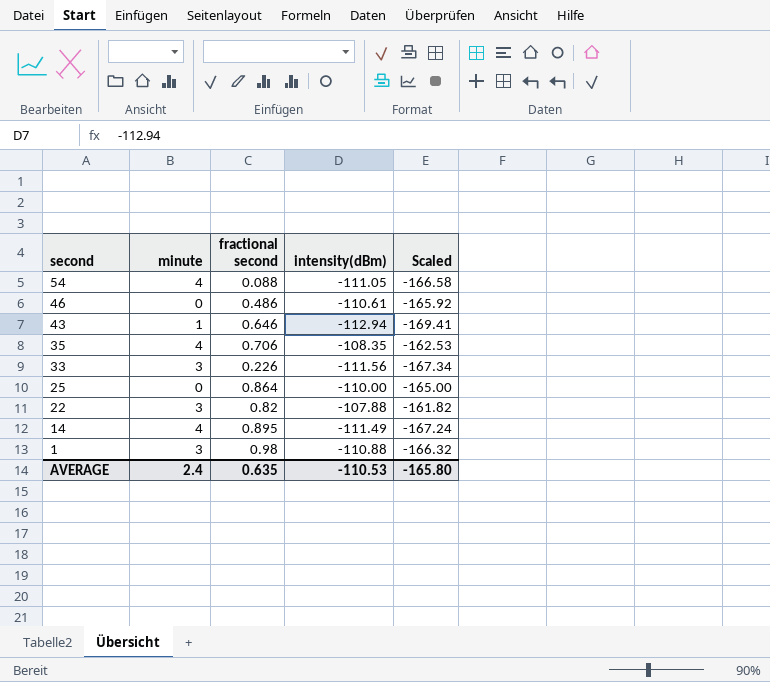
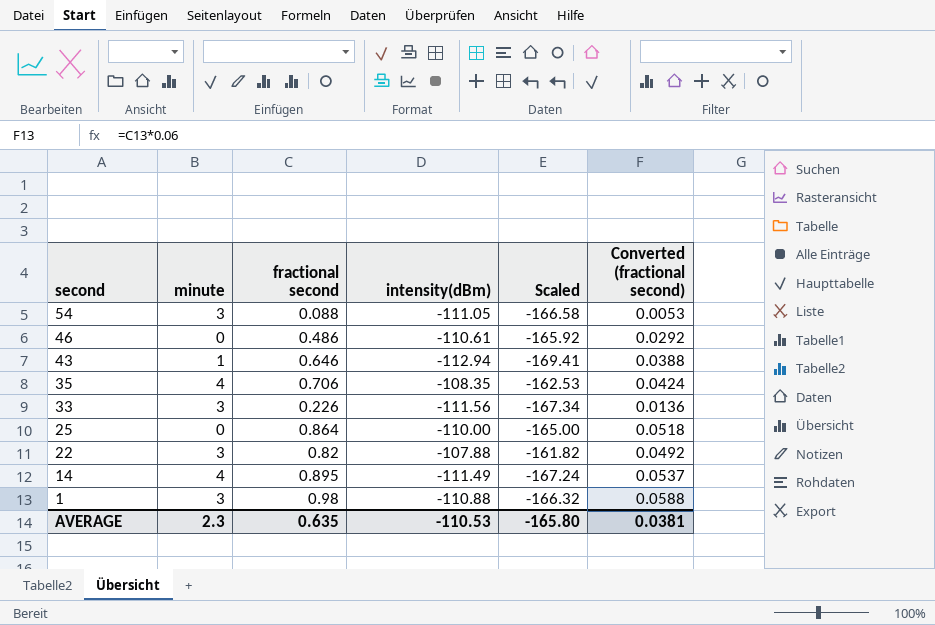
column Converted (fractional second) | formula: none -> [fractional second] * 0.06
54 | minute: 4 -> 3
AVERAGE | minute: 2.4 -> 2.3

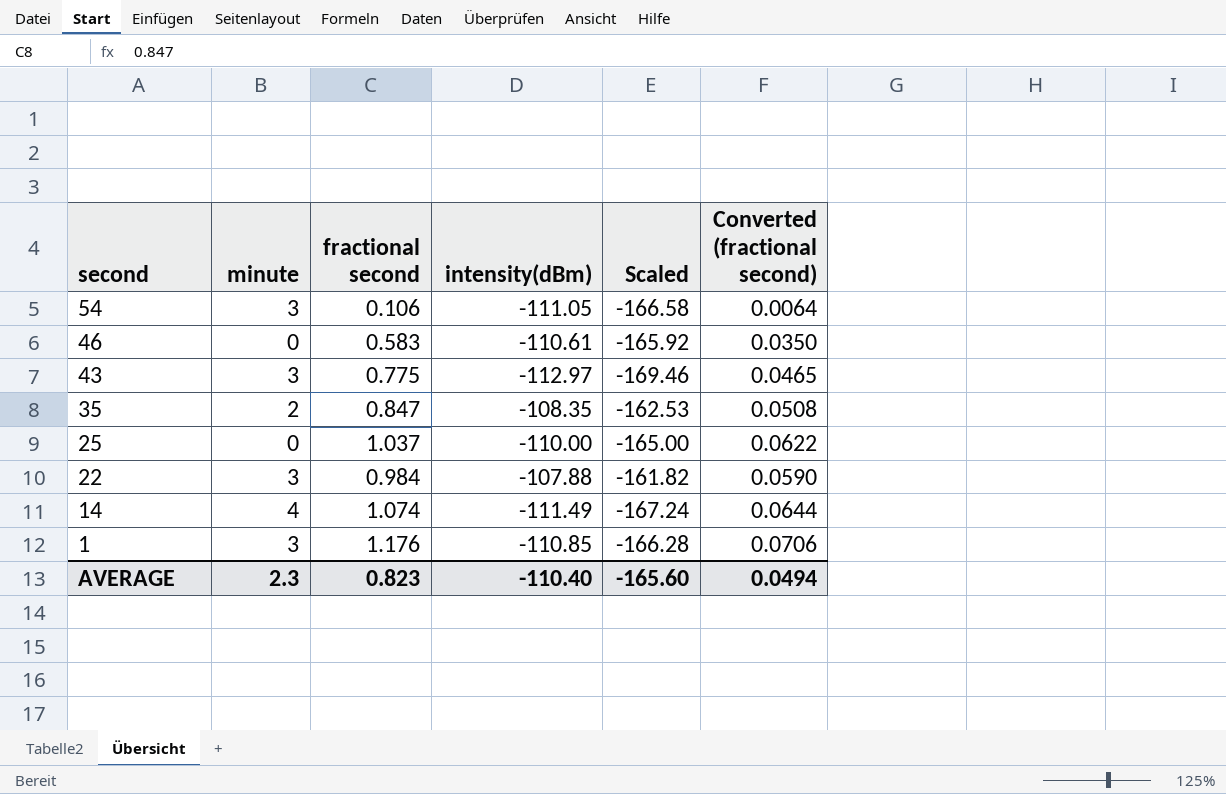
row 33: 3 | 0.226 | -111.56 | -167.34 | 0.0136 -> none
54 | fractional second: 0.088 -> 0.106
54 | Converted (fractional second): 0.0053 -> 0.0064
46 | fractional second: 0.486 -> 0.583
46 | Converted (fractional second): 0.0292 -> 0.0350
43 | minute: 1 -> 3
43 | fractional second: 0.646 -> 0.775
43 | intensity(dBm): -112.94 -> -112.97
43 | Scaled: -169.41 -> -169.46
43 | Converted (fractional second): 0.0388 -> 0.0465
35 | minute: 4 -> 2
35 | fractional second: 0.706 -> 0.847
35 | Converted (fractional second): 0.0424 -> 0.0508
25 | fractional second: 0.864 -> 1.037
25 | Converted (fractional second): 0.0518 -> 0.0622
22 | fractional second: 0.82 -> 0.984
22 | Converted (fractional second): 0.0492 -> 0.0590
14 | fractional second: 0.895 -> 1.074
14 | Converted (fractional second): 0.0537 -> 0.0644
1 | fractional second: 0.98 -> 1.176
1 | intensity(dBm): -110.88 -> -110.85
1 | Scaled: -166.32 -> -166.28
1 | Converted (fractional second): 0.0588 -> 0.0706
AVERAGE | fractional second: 0.635 -> 0.823
AVERAGE | intensity(dBm): -110.53 -> -110.40
AVERAGE | Scaled: -165.80 -> -165.60
AVERAGE | Converted (fractional second): 0.0381 -> 0.0494

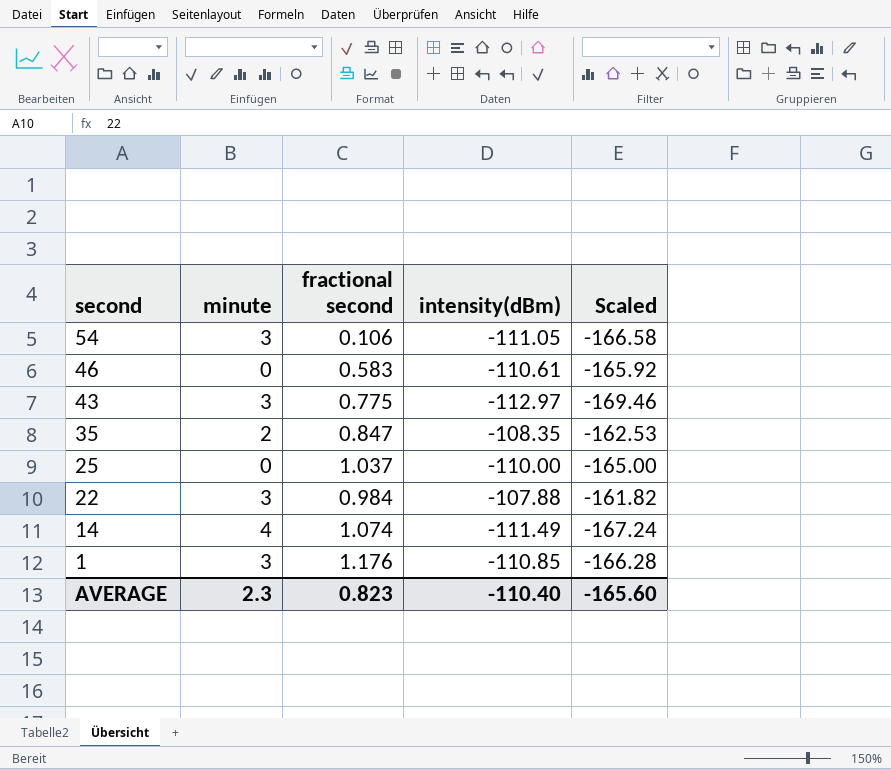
column Converted (fractional second) | formula: [fractional second] * 0.06 -> none

